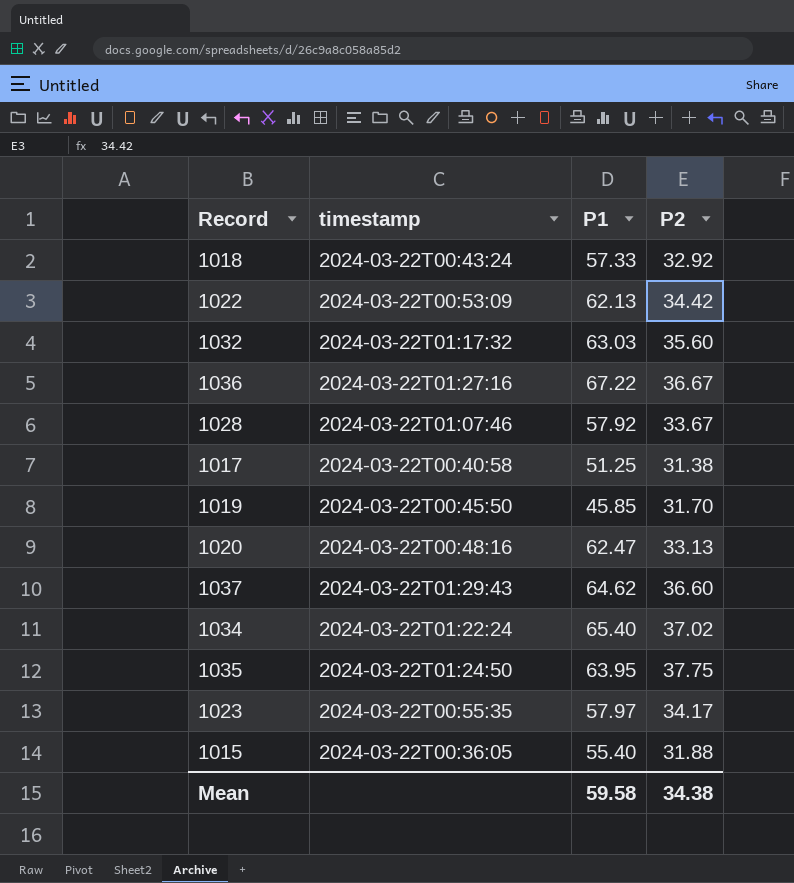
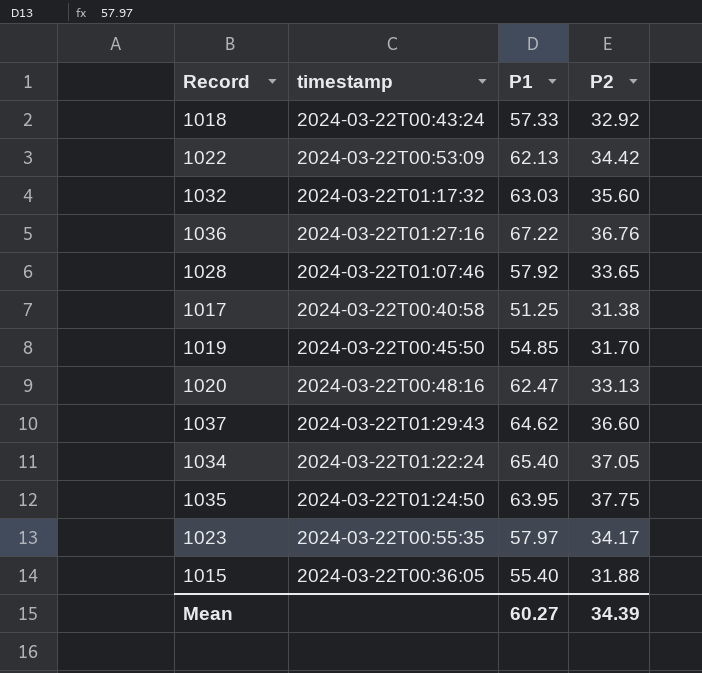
1036 | P2: 36.67 -> 36.76
1028 | P2: 33.67 -> 33.65
1019 | P1: 45.85 -> 54.85
1034 | P2: 37.02 -> 37.05
Mean | P1: 59.58 -> 60.27
Mean | P2: 34.38 -> 34.39

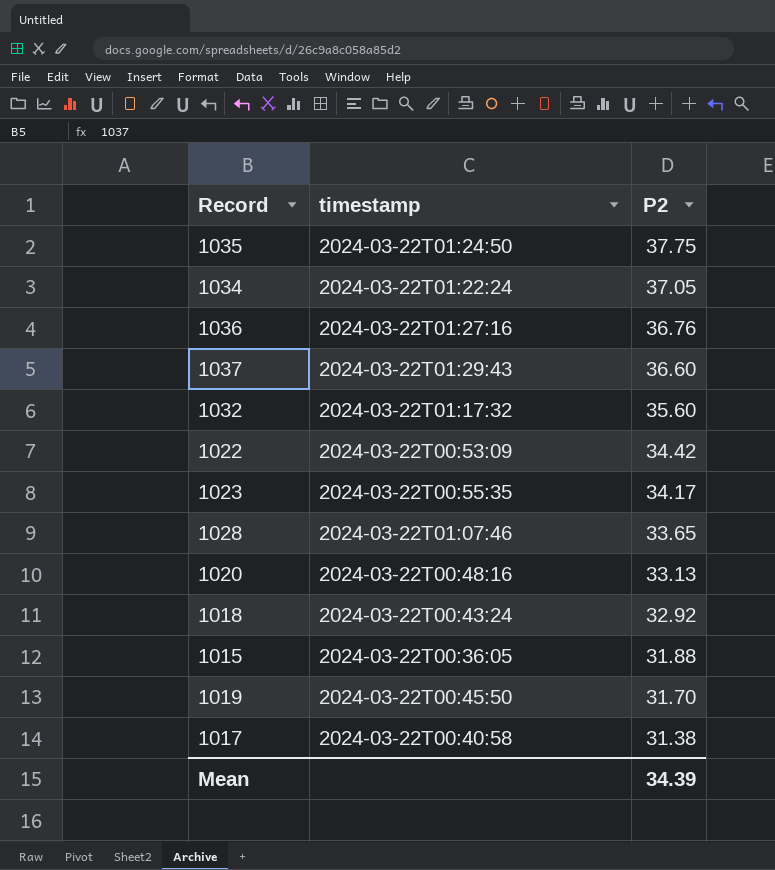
row order: none -> P2 descending
column P1 | position: 3 -> none

